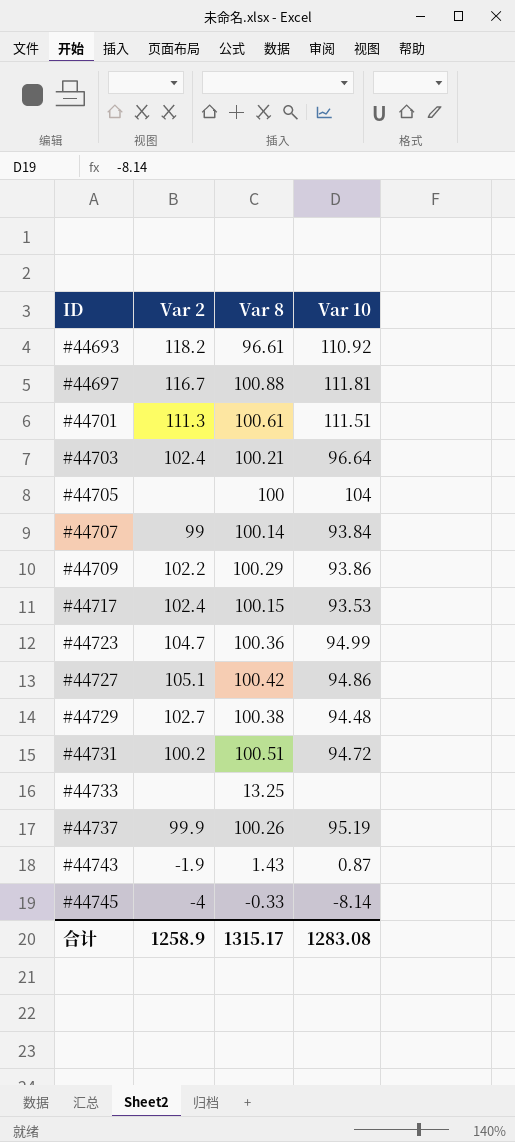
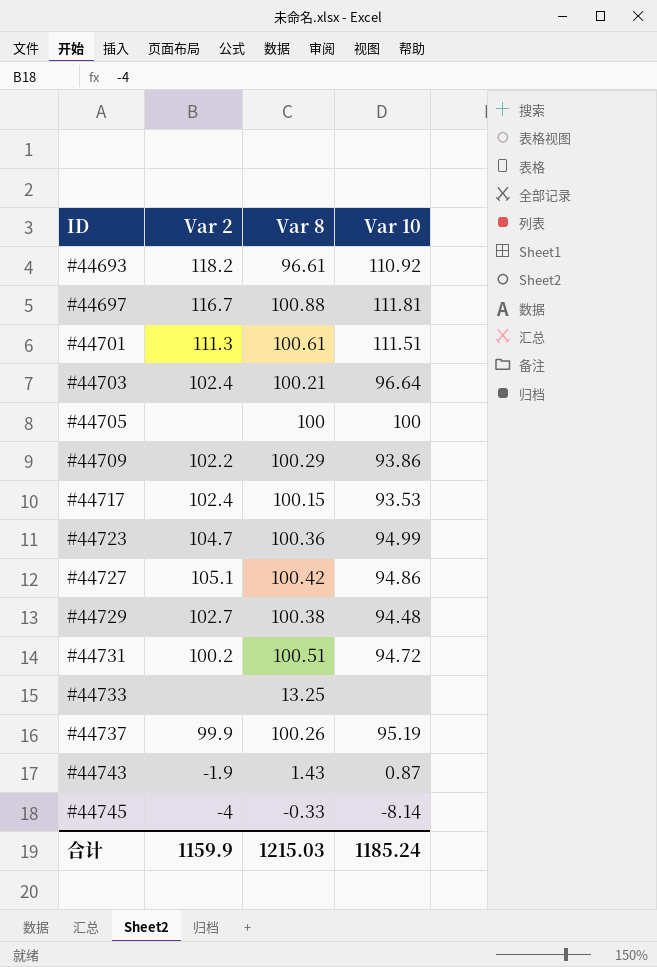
row #44707: 99 | 100.14 | 93.84 -> none
#44705 | Var 10: 104 -> 100
合计 | Var 2: 1258.9 -> 1159.9
合计 | Var 8: 1315.17 -> 1215.03
合计 | Var 10: 1283.08 -> 1185.24

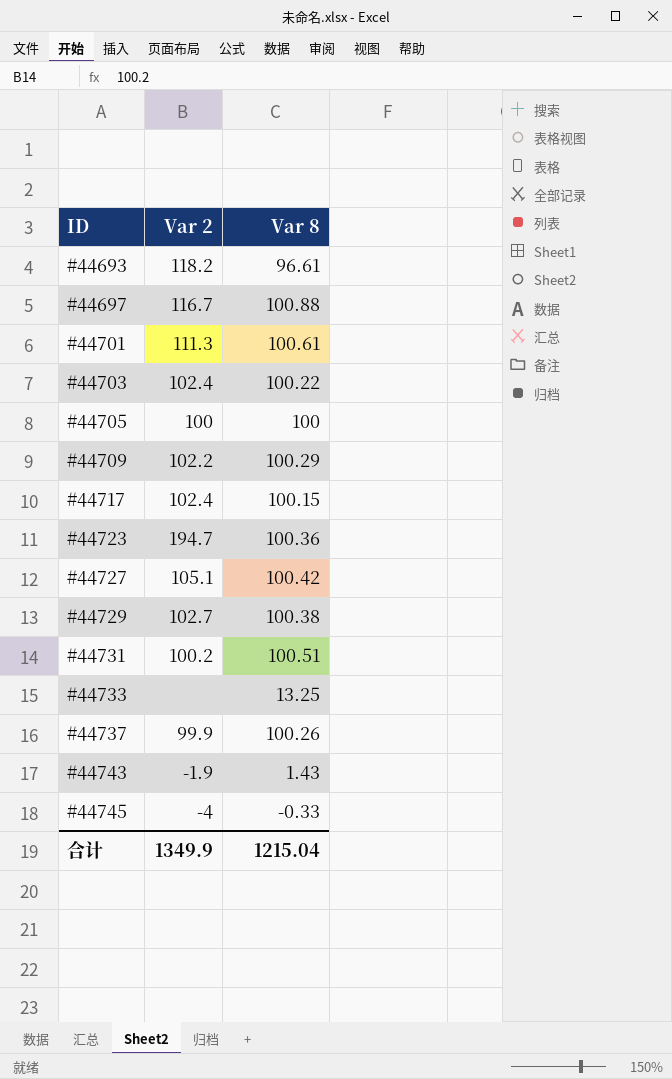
column Var 10 | position: 4 -> none
#44703 | Var 8: 100.21 -> 100.22
#44705 | Var 2: none -> 100
#44723 | Var 2: 104.7 -> 194.7
合计 | Var 2: 1159.9 -> 1349.9
合计 | Var 8: 1215.03 -> 1215.04

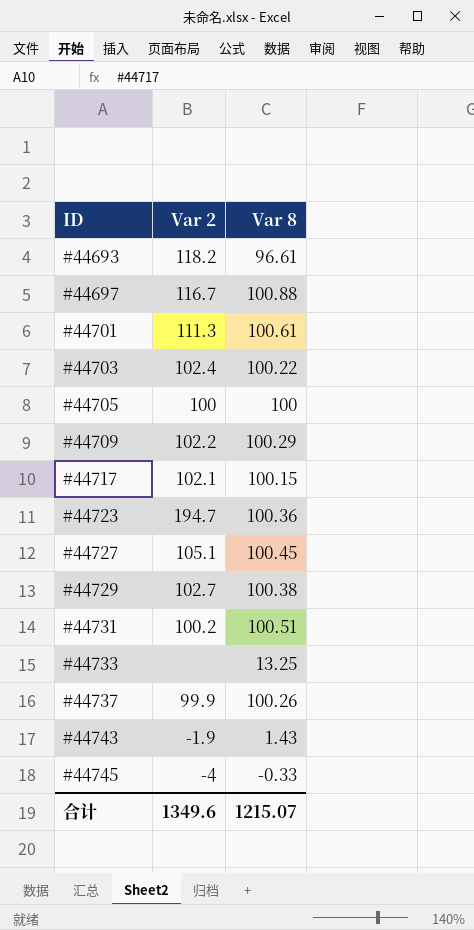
#44717 | Var 2: 102.4 -> 102.1
#44727 | Var 8: 100.42 -> 100.45
合计 | Var 2: 1349.9 -> 1349.6
合计 | Var 8: 1215.04 -> 1215.07

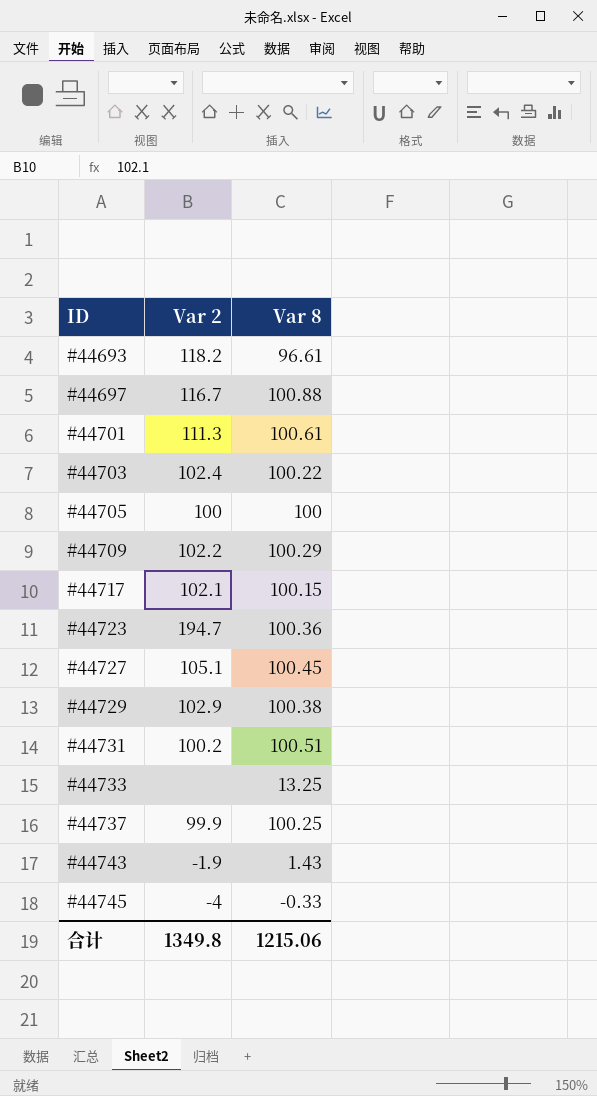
#44729 | Var 2: 102.7 -> 102.9
#44737 | Var 8: 100.26 -> 100.25
合计 | Var 2: 1349.6 -> 1349.8
合计 | Var 8: 1215.07 -> 1215.06

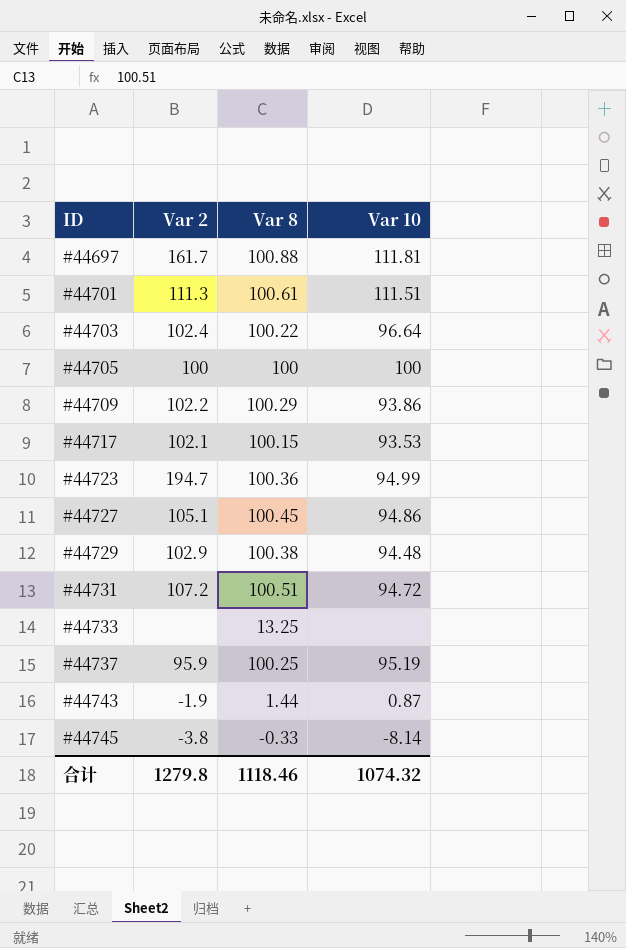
column Var 10 | position: none -> 4
row #44693: 118.2 | 96.61 -> none
#44697 | Var 2: 116.7 -> 161.7
#44731 | Var 2: 100.2 -> 107.2
#44737 | Var 2: 99.9 -> 95.9
#44743 | Var 8: 1.43 -> 1.44
#44745 | Var 2: -4 -> -3.8
合计 | Var 2: 1349.8 -> 1279.8
合计 | Var 8: 1215.06 -> 1118.46

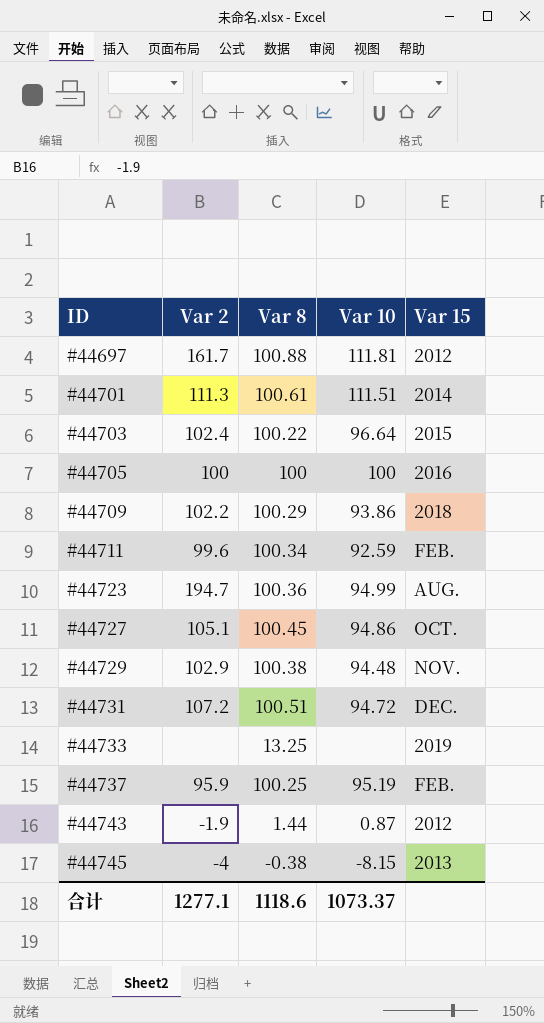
column Var 15 | position: none -> 5
row #44717: 102.1 | 100.15 | 93.53 -> none
row #44711: none -> 99.6 | 100.34 | 92.59 | FEB.
#44745 | Var 2: -3.8 -> -4
#44745 | Var 8: -0.33 -> -0.38
#44745 | Var 10: -8.14 -> -8.15
合计 | Var 2: 1279.8 -> 1277.1
合计 | Var 8: 1118.46 -> 1118.6
合计 | Var 10: 1074.32 -> 1073.37

